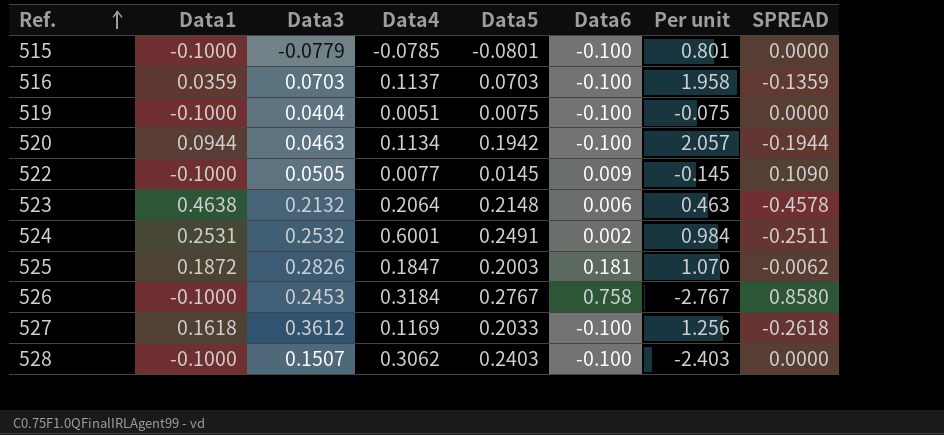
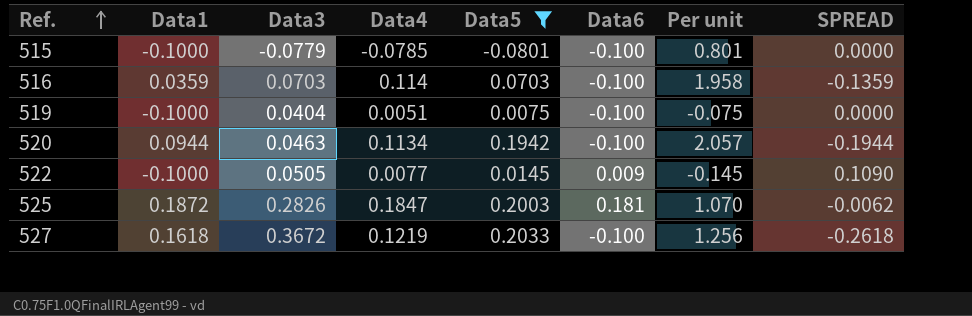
filter: none -> Data5 <= 0.2033
516 | Data4: 0.1137 -> 0.114
527 | Data3: 0.3612 -> 0.3672
527 | Data4: 0.1169 -> 0.1219

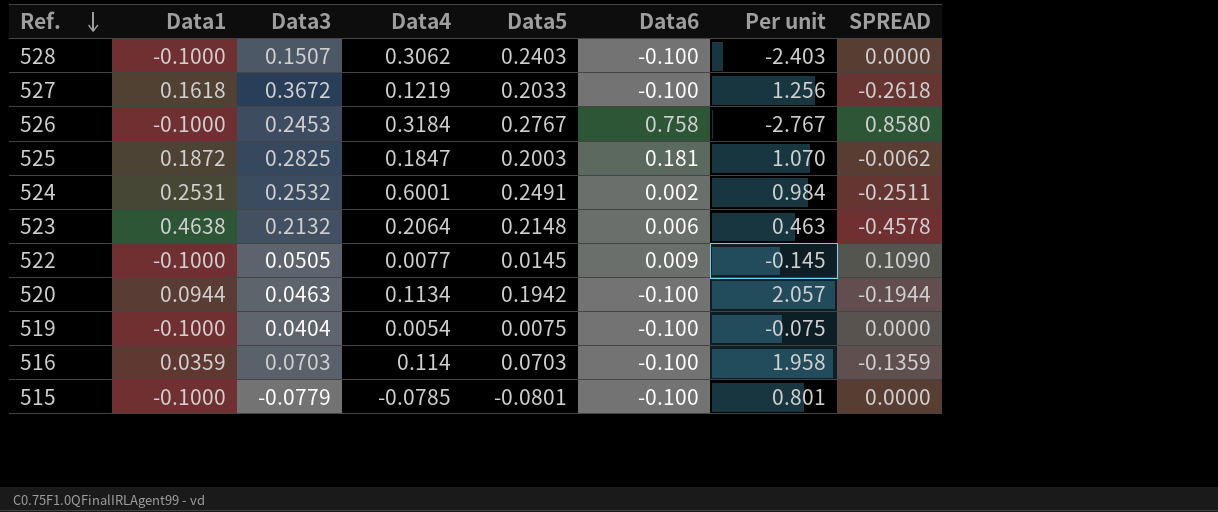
filter: Data5 <= 0.2033 -> none
row order: Ref. ascending -> Ref. descending
525 | Data3: 0.2826 -> 0.2825
519 | Data4: 0.0051 -> 0.0054

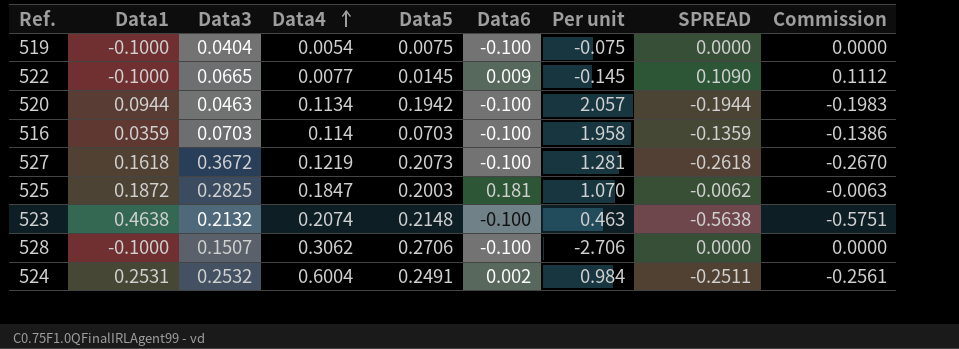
row order: Ref. descending -> Data4 ascending
column Commission | formula: none -> [SPREAD] * 1.02
row 526: -0.1000 | 0.2453 | 0.3184 | 0.2767 | 0.758 | -2.767 | 0.8580 -> none
row 515: -0.1000 | -0.0779 | -0.0785 | -0.0801 | -0.100 | 0.801 | 0.0000 -> none
522 | Data3: 0.0505 -> 0.0665
527 | Data5: 0.2033 -> 0.2073
527 | Per unit: 1.256 -> 1.281
523 | Data4: 0.2064 -> 0.2074
523 | Data6: 0.006 -> -0.100
523 | SPREAD: -0.4578 -> -0.5638
528 | Data5: 0.2403 -> 0.2706
528 | Per unit: -2.403 -> -2.706
524 | Data4: 0.6001 -> 0.6004

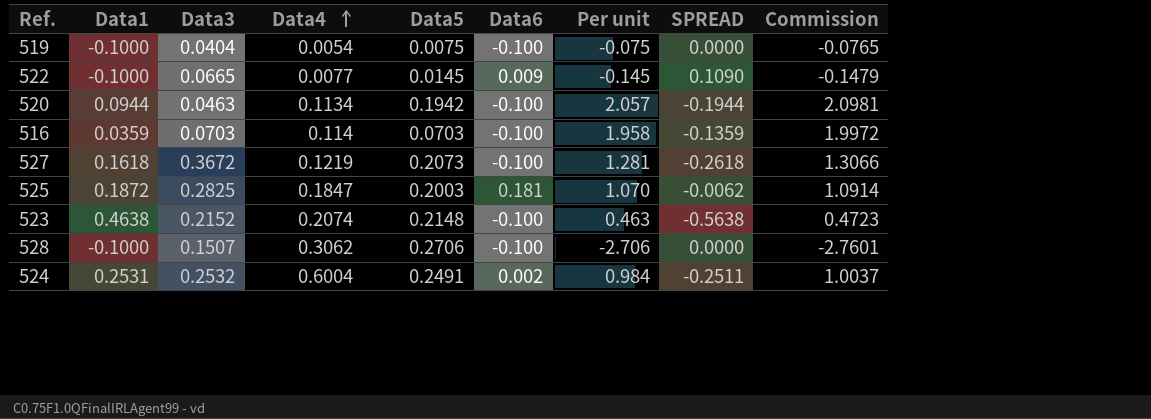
column Commission | formula: [SPREAD] * 1.02 -> [Per unit] * 1.02
523 | Data3: 0.2132 -> 0.2152

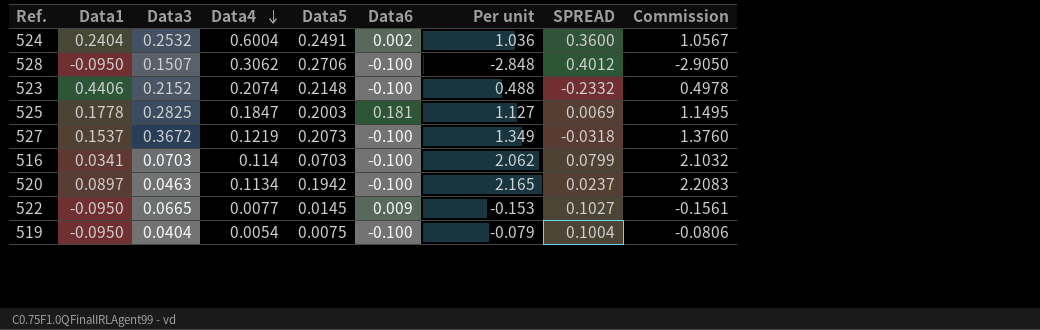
row order: Data4 ascending -> Data4 descending
column SPREAD | formula: [Data6] - [Data1] -> [Data4] - [Data1]
524 | Data1: 0.2531 -> 0.2404
524 | Per unit: 0.984 -> 1.036
524 | Commission: 1.0037 -> 1.0567
528 | Data1: -0.1000 -> -0.0950
528 | Per unit: -2.706 -> -2.848
528 | Commission: -2.7601 -> -2.9050
523 | Data1: 0.4638 -> 0.4406
523 | Per unit: 0.463 -> 0.488
523 | Commission: 0.4723 -> 0.4978
525 | Data1: 0.1872 -> 0.1778
525 | Per unit: 1.070 -> 1.127
525 | Commission: 1.0914 -> 1.1495
527 | Data1: 0.1618 -> 0.1537
527 | Per unit: 1.281 -> 1.349
527 | Commission: 1.3066 -> 1.3760
516 | Data1: 0.0359 -> 0.0341
516 | Per unit: 1.958 -> 2.062
516 | Commission: 1.9972 -> 2.1032
520 | Data1: 0.0944 -> 0.0897
520 | Per unit: 2.057 -> 2.165
520 | Commission: 2.0981 -> 2.2083
522 | Data1: -0.1000 -> -0.0950
522 | Per unit: -0.145 -> -0.153
522 | Commission: -0.1479 -> -0.1561
519 | Data1: -0.1000 -> -0.0950
519 | Per unit: -0.075 -> -0.079
519 | Commission: -0.0765 -> -0.0806

